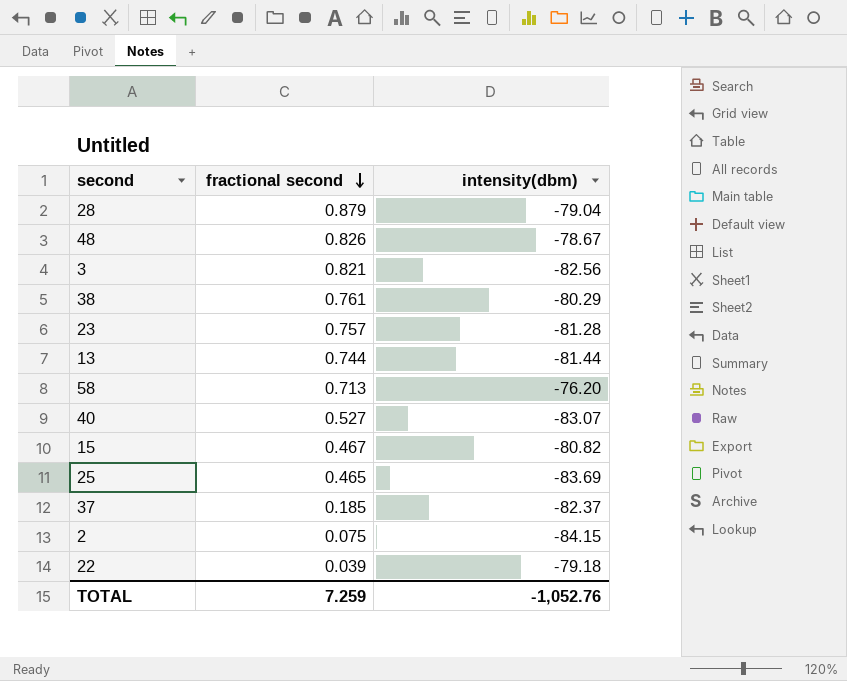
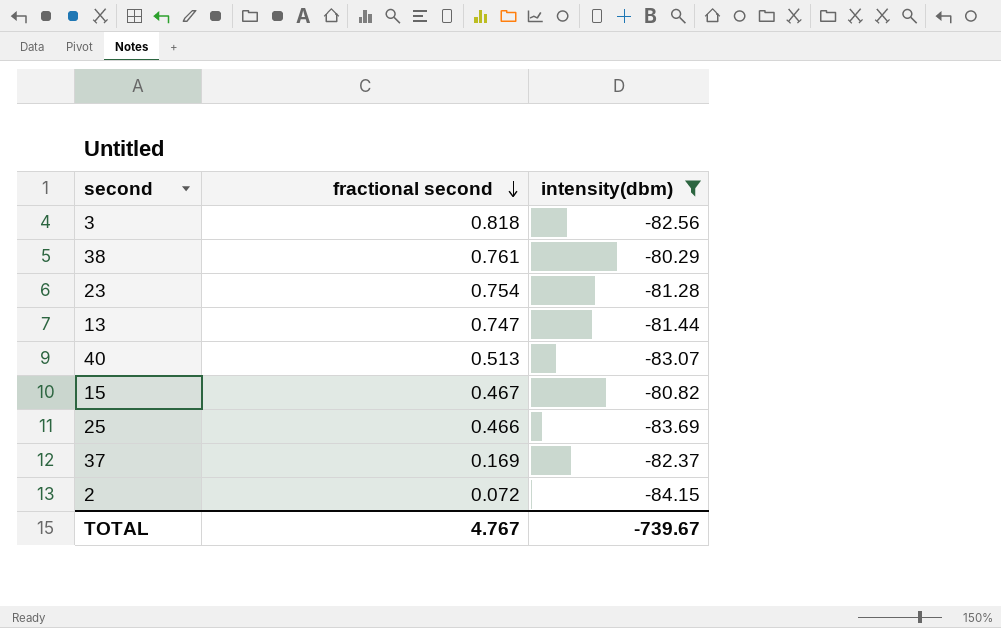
filter: none -> intensity(dbm) <= -80.29
3 | fractional second: 0.821 -> 0.818
23 | fractional second: 0.757 -> 0.754
13 | fractional second: 0.744 -> 0.747
40 | fractional second: 0.527 -> 0.513
25 | fractional second: 0.465 -> 0.466
37 | fractional second: 0.185 -> 0.169
2 | fractional second: 0.075 -> 0.072
TOTAL | fractional second: 7.259 -> 4.767
TOTAL | intensity(dbm): -1,052.76 -> -739.67

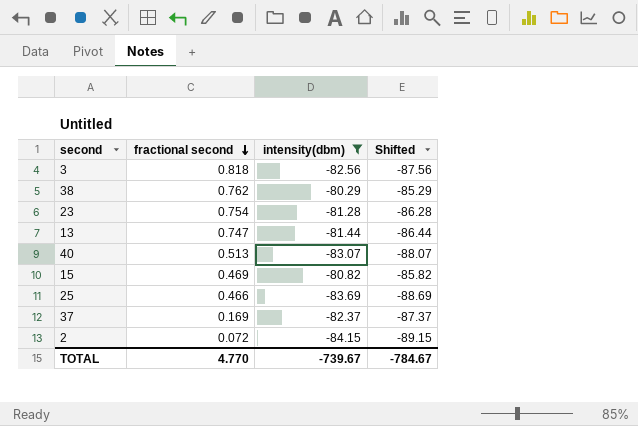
column Shifted | formula: none -> [intensity(dbm)] - 5
38 | fractional second: 0.761 -> 0.762
15 | fractional second: 0.467 -> 0.469
TOTAL | fractional second: 4.767 -> 4.770

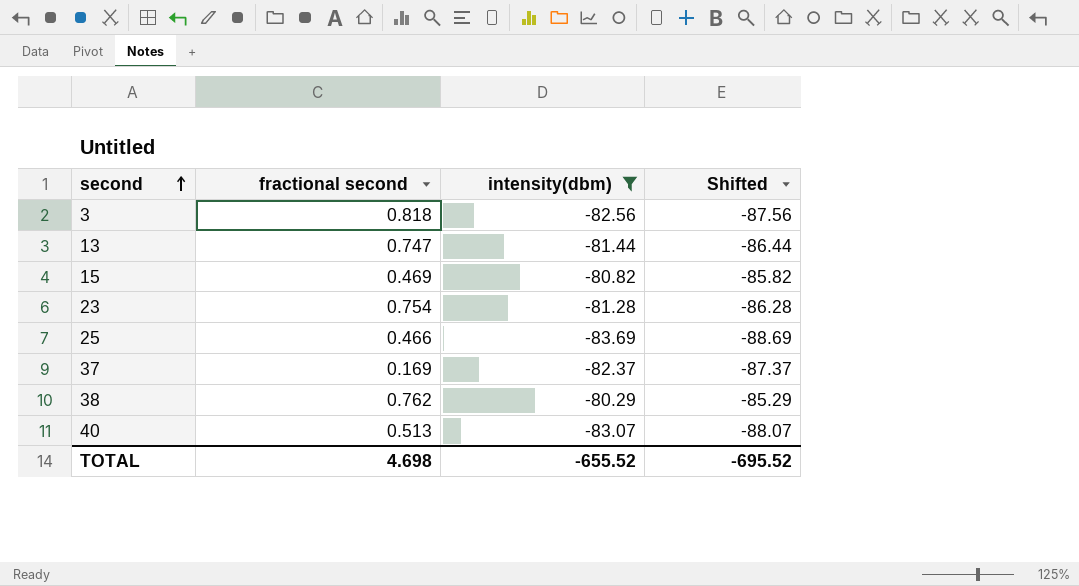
row order: fractional second descending -> second ascending
row 2: 0.072 | -84.15 | -89.15 -> none
TOTAL | fractional second: 4.770 -> 4.698
TOTAL | intensity(dbm): -739.67 -> -655.52
TOTAL | Shifted: -784.67 -> -695.52

